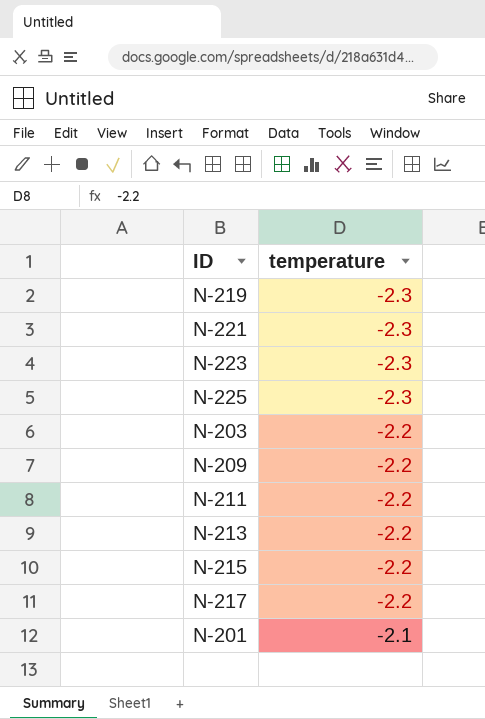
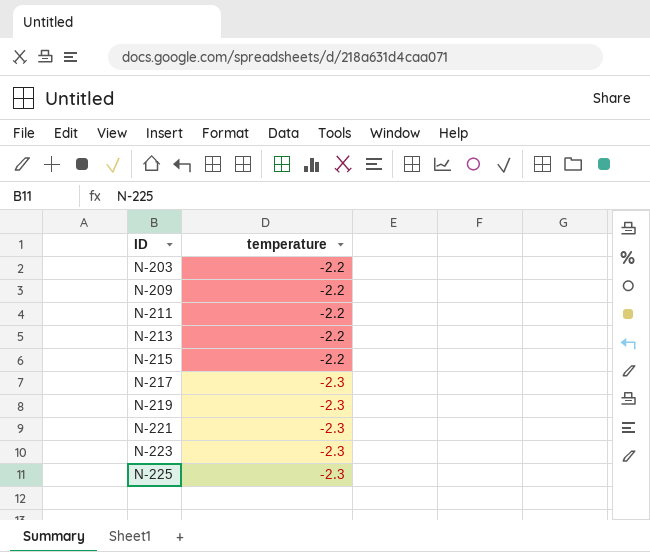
row order: temperature ascending -> ID ascending
row N-201: -2.1 -> none
N-217 | temperature: -2.2 -> -2.3

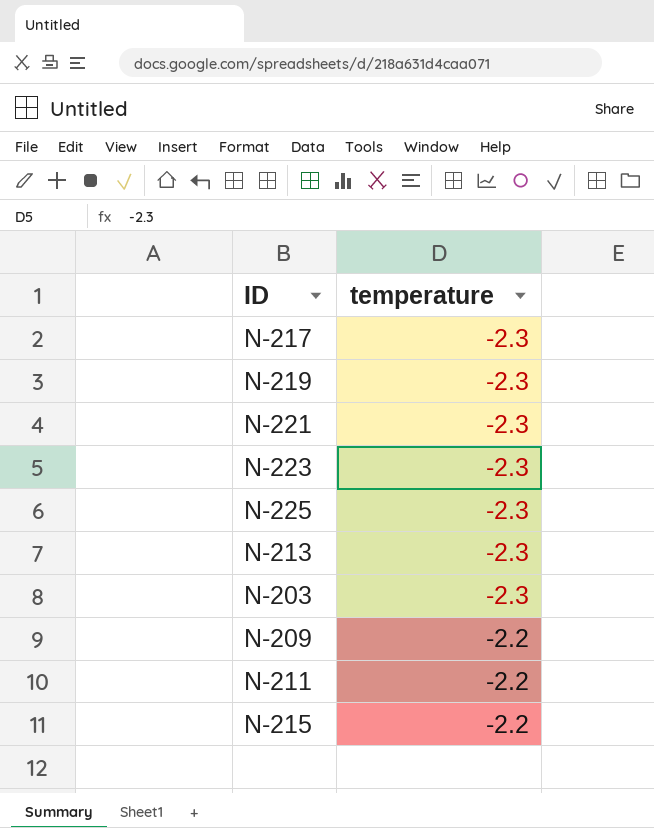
row order: ID ascending -> temperature ascending
N-213 | temperature: -2.2 -> -2.3
N-203 | temperature: -2.2 -> -2.3

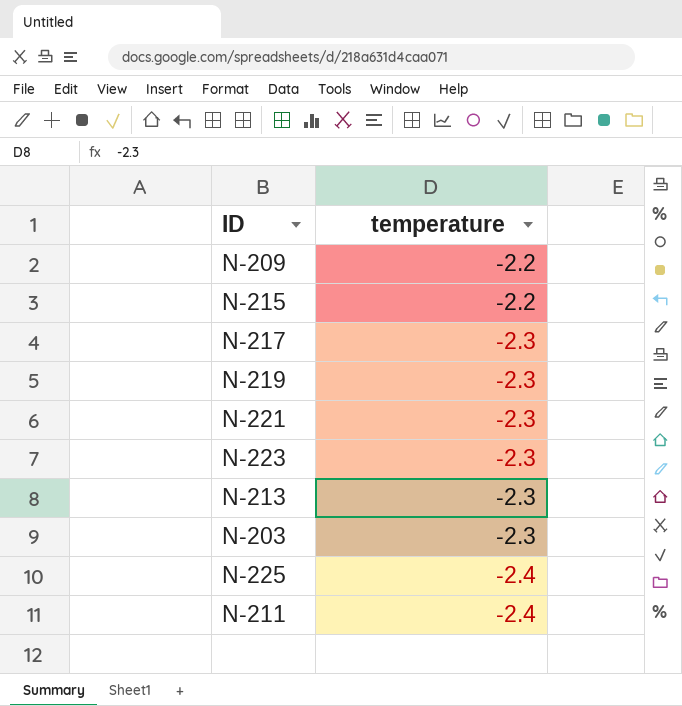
row order: temperature ascending -> temperature descending
N-225 | temperature: -2.3 -> -2.4
N-211 | temperature: -2.2 -> -2.4

